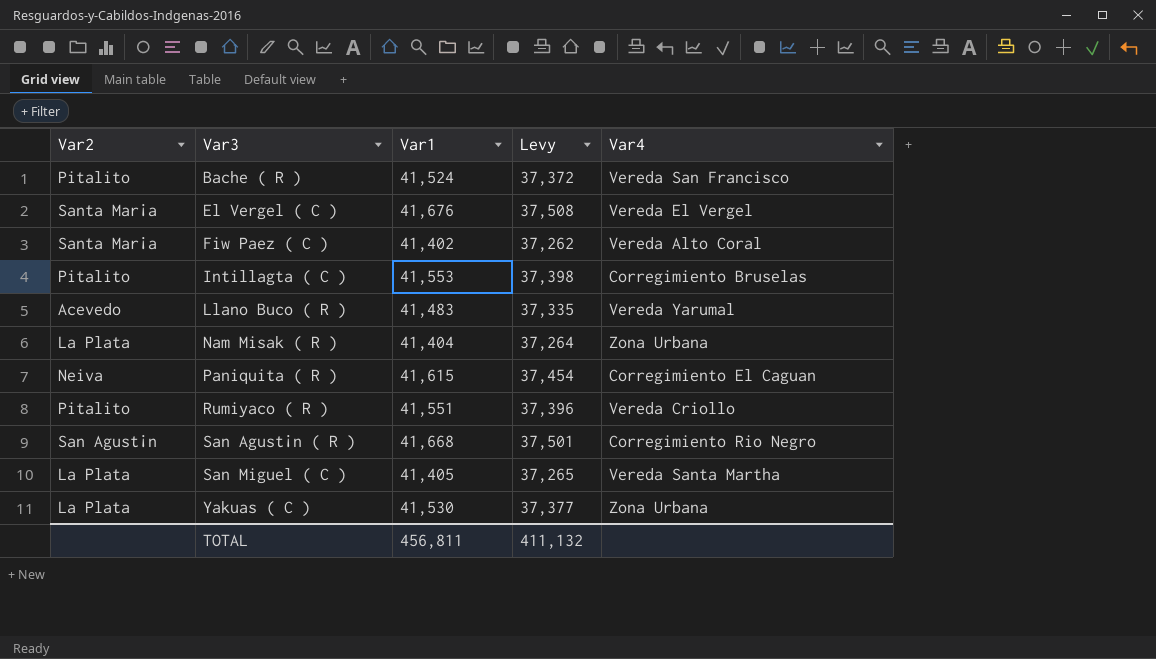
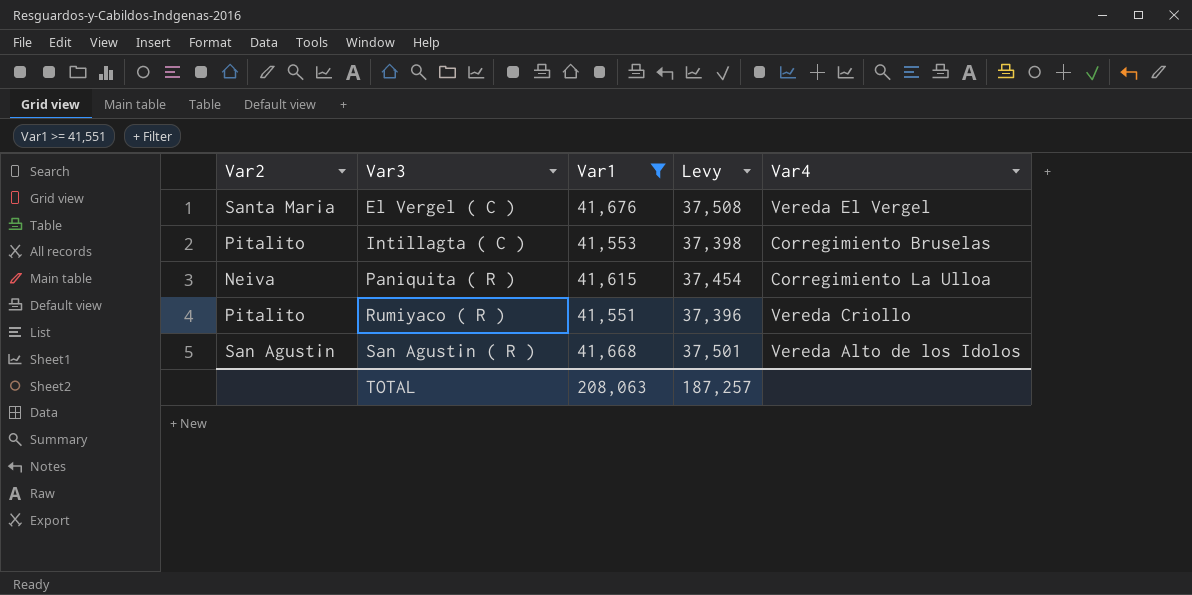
filter: none -> Var1 >= 41,551
Paniquita ( R ) | Var4: Corregimiento El Caguan -> Corregimiento La Ulloa
San Agust¡n ( R ) | Var4: Corregimiento Rio Negro -> Vereda Alto de los Idolos
TOTAL | Var1: 456,811 -> 208,063
TOTAL | Levy: 411,132 -> 187,257

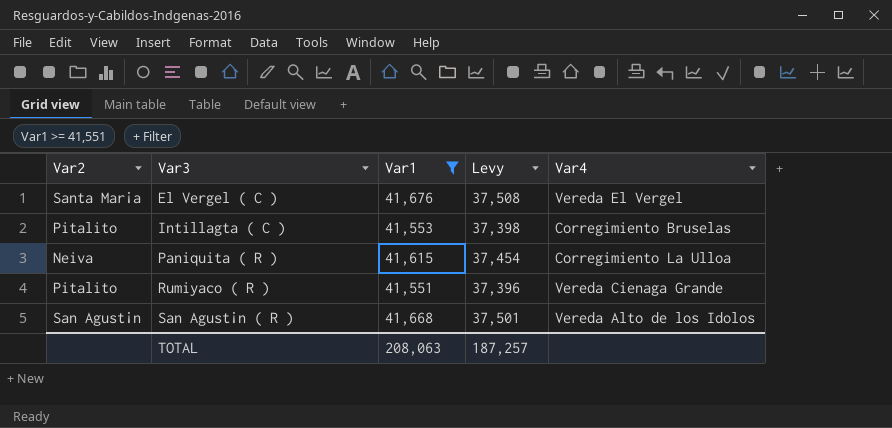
Rumiyaco ( R ) | Var4: Vereda Criollo -> Vereda Cienaga Grande

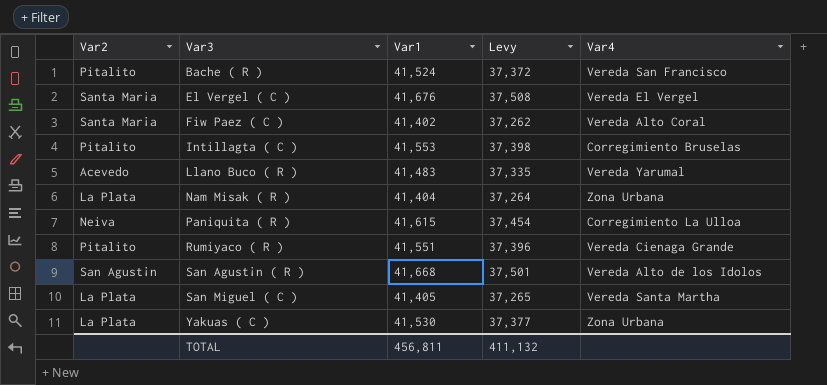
filter: Var1 >= 41,551 -> none
TOTAL | Var1: 208,063 -> 456,811
TOTAL | Levy: 187,257 -> 411,132

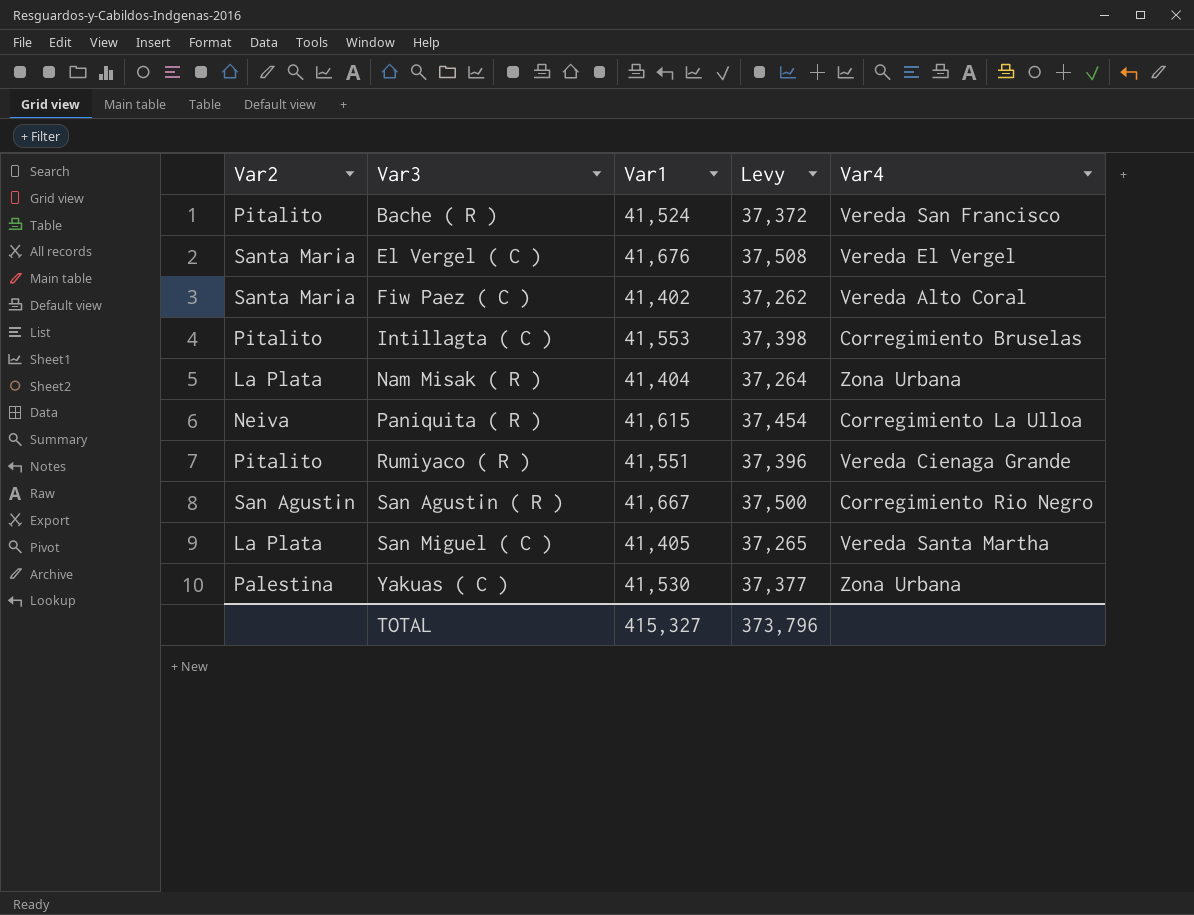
row Llano Buco ( R ): Acevedo | 41,483 | 37,335 | Vereda Yarumal -> none
San Agust¡n ( R ) | Var1: 41,668 -> 41,667
San Agust¡n ( R ) | Levy: 37,501 -> 37,500
San Agust¡n ( R ) | Var4: Vereda Alto de los Idolos -> Corregimiento Rio Negro
Yakuas ( C ) | Var2: La Plata -> Palestina
TOTAL | Var1: 456,811 -> 415,327
TOTAL | Levy: 411,132 -> 373,796

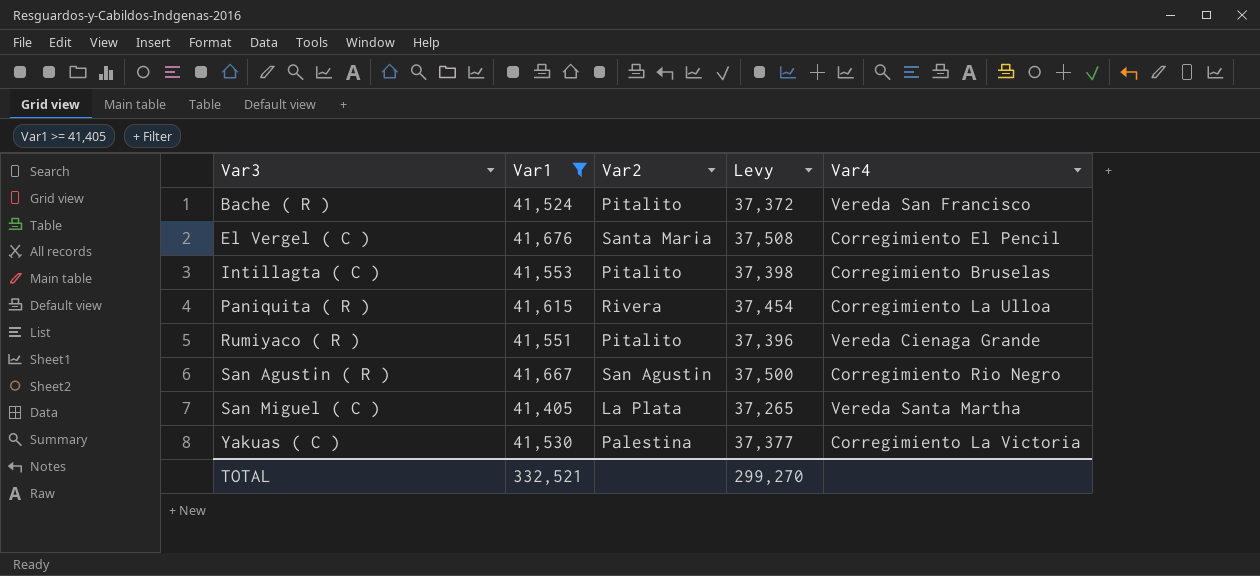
filter: none -> Var1 >= 41,405
column Var2 | position: 1 -> 3
El Vergel ( C ) | Var4: Vereda El Vergel -> Corregimiento El Pencil
Paniquita ( R ) | Var2: Neiva -> Rivera
Yakuas ( C ) | Var4: Zona Urbana -> Corregimiento La Victoria
TOTAL | Var1: 415,327 -> 332,521
TOTAL | Levy: 373,796 -> 299,270

